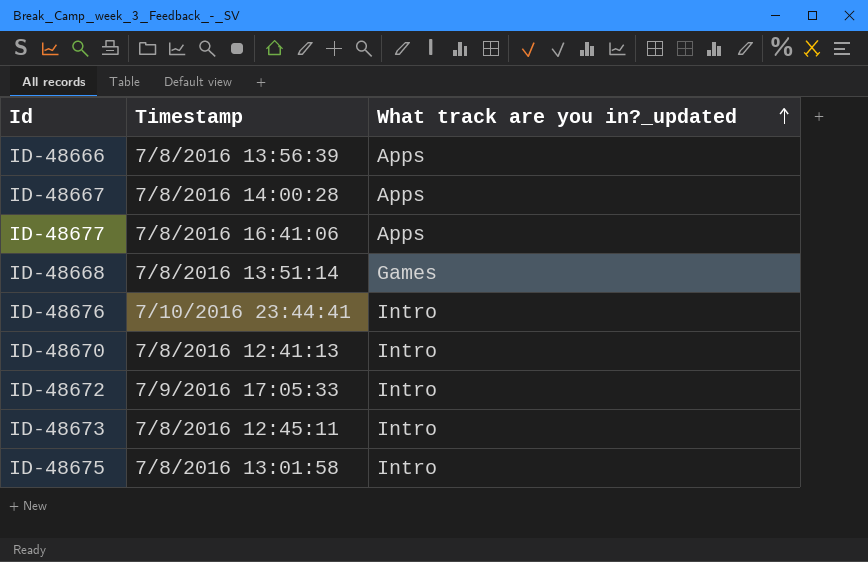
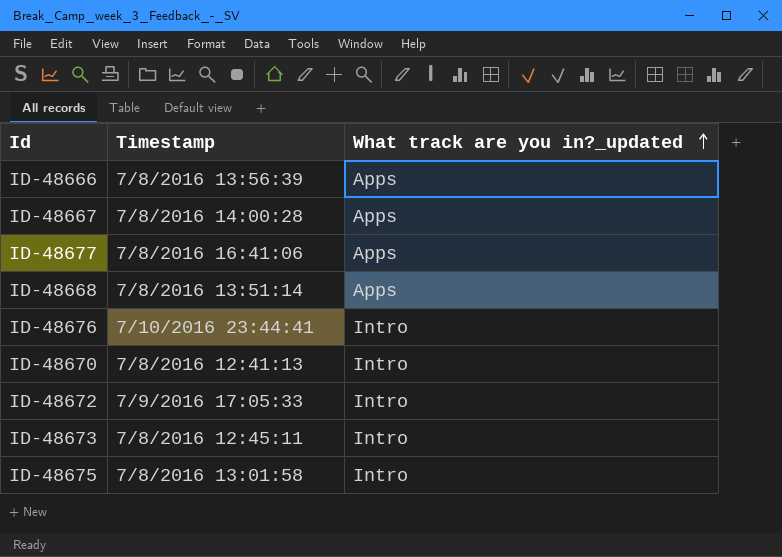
ID-48668 | What track are you in?_updated: Games -> Apps

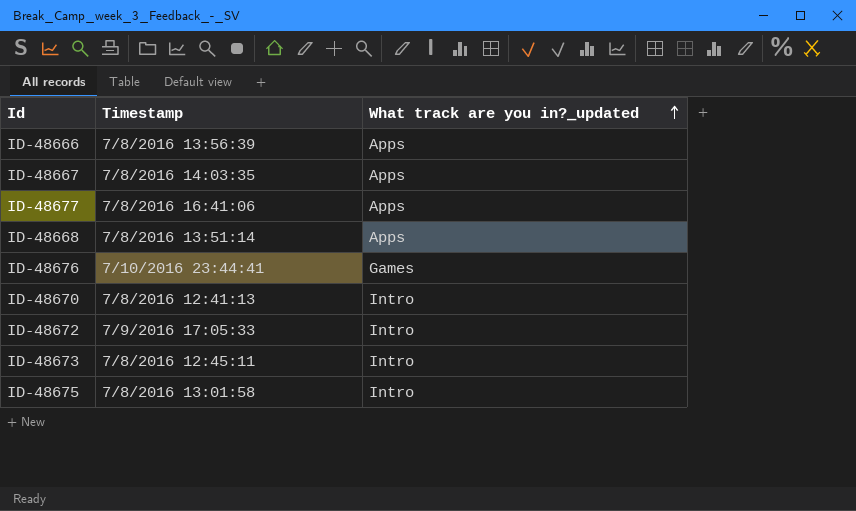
ID-48667 | Timestamp: 7/8/2016 14:00:28 -> 7/8/2016 14:03:35
ID-48676 | What track are you in?_updated: Intro -> Games

